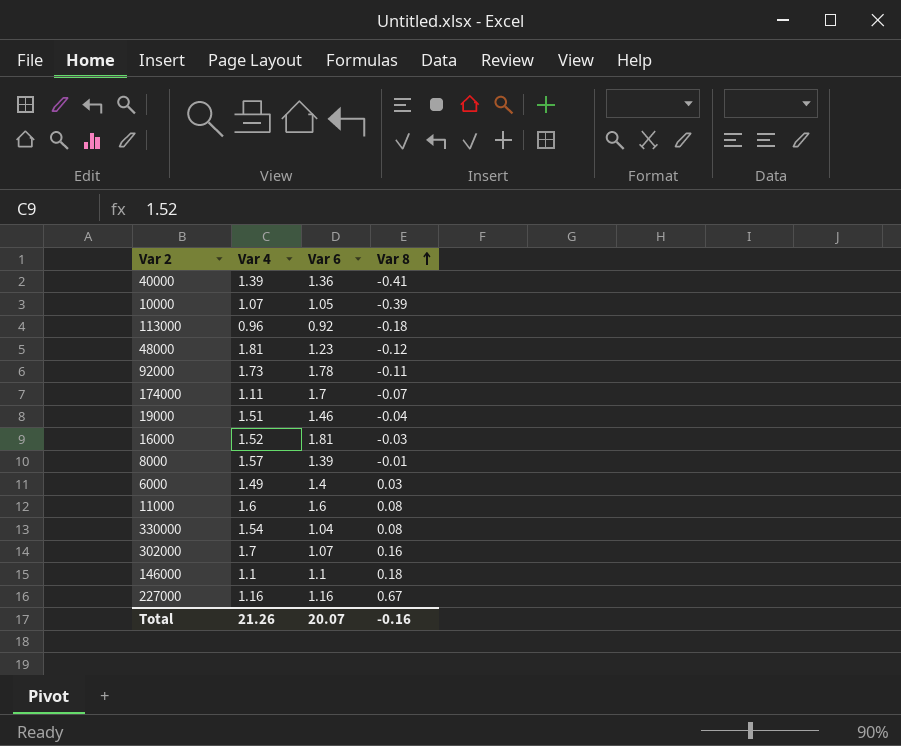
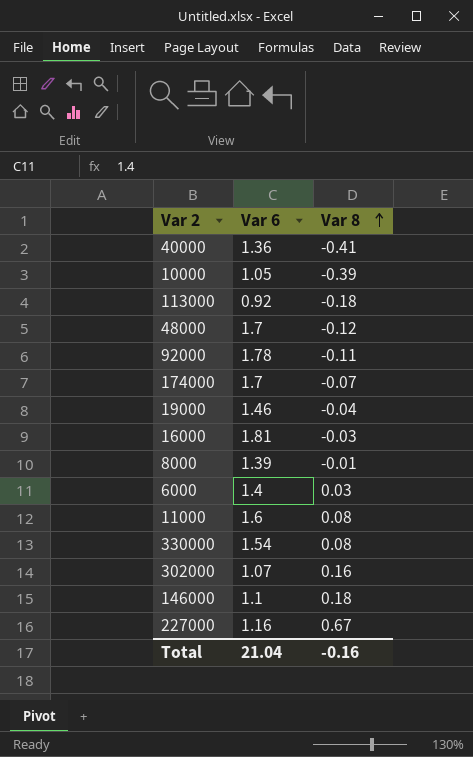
column Var 4 | position: 2 -> none
48000 | Var 6: 1.23 -> 1.7
330000 | Var 6: 1.04 -> 1.54
Total | Var 6: 20.07 -> 21.04

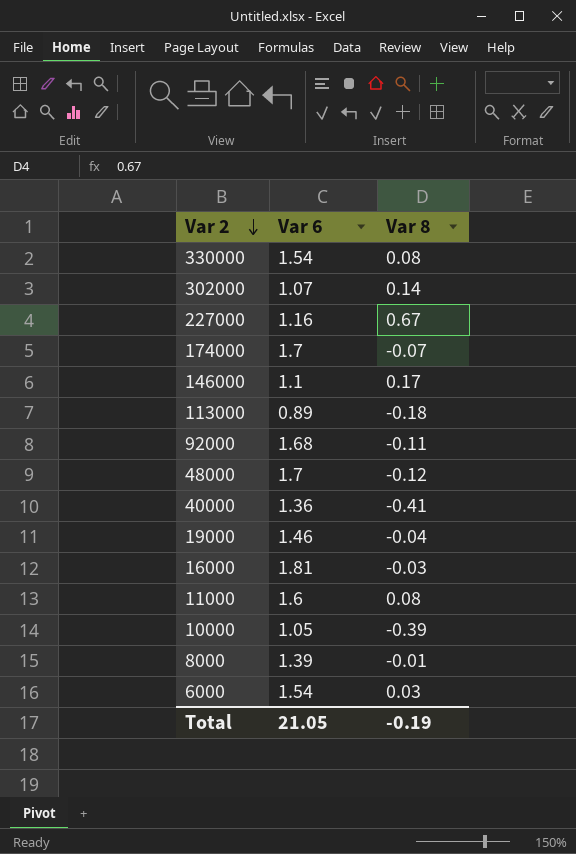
row order: Var 8 ascending -> Var 2 descending
302000 | Var 8: 0.16 -> 0.14
146000 | Var 8: 0.18 -> 0.17
113000 | Var 6: 0.92 -> 0.89
92000 | Var 6: 1.78 -> 1.68
6000 | Var 6: 1.4 -> 1.54
Total | Var 6: 21.04 -> 21.05
Total | Var 8: -0.16 -> -0.19

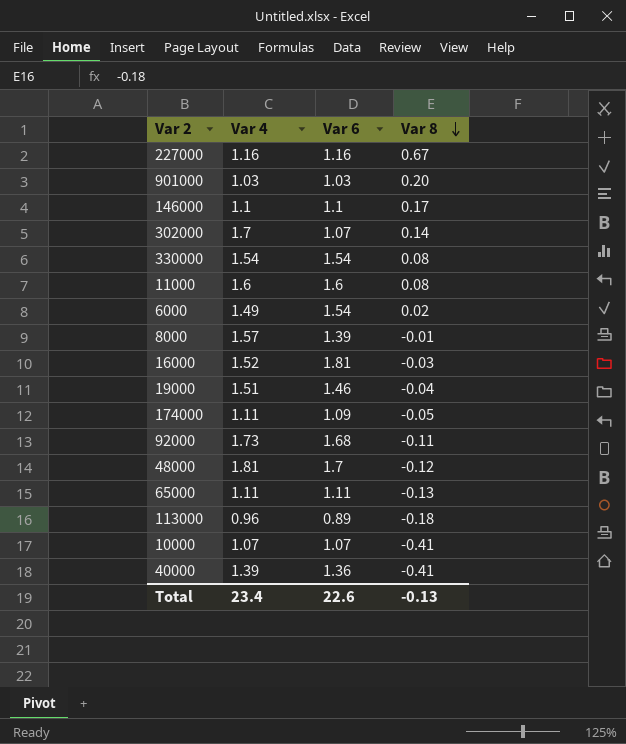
row order: Var 2 descending -> Var 8 descending
column Var 4 | position: none -> 2
row 901000: none -> 1.03 | 1.03 | 0.20
6000 | Var 8: 0.03 -> 0.02
174000 | Var 6: 1.7 -> 1.09
174000 | Var 8: -0.07 -> -0.05
row 65000: none -> 1.11 | 1.11 | -0.13
10000 | Var 6: 1.05 -> 1.07
10000 | Var 8: -0.39 -> -0.41
Total | Var 6: 21.05 -> 22.6
Total | Var 8: -0.19 -> -0.13

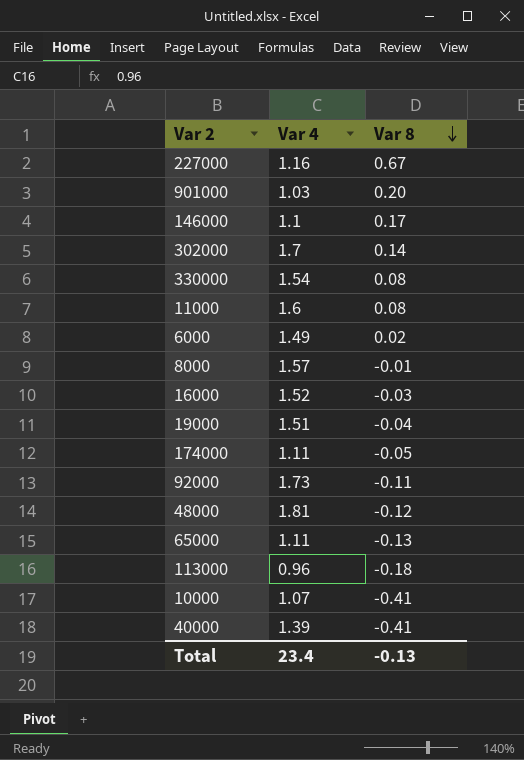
column Var 6 | position: 3 -> none

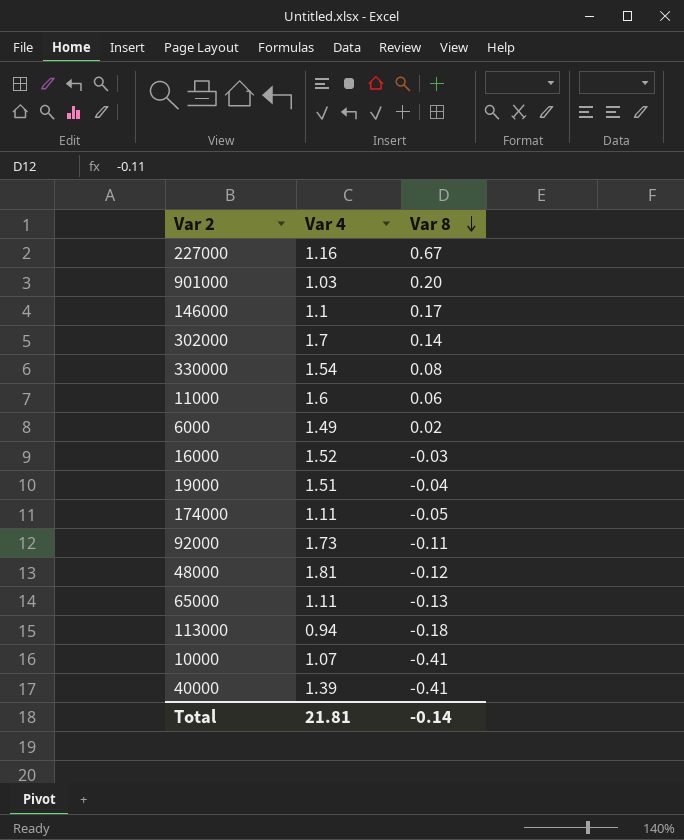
row 8000: 1.57 | -0.01 -> none
11000 | Var 8: 0.08 -> 0.06
113000 | Var 4: 0.96 -> 0.94
Total | Var 4: 23.4 -> 21.81
Total | Var 8: -0.13 -> -0.14

